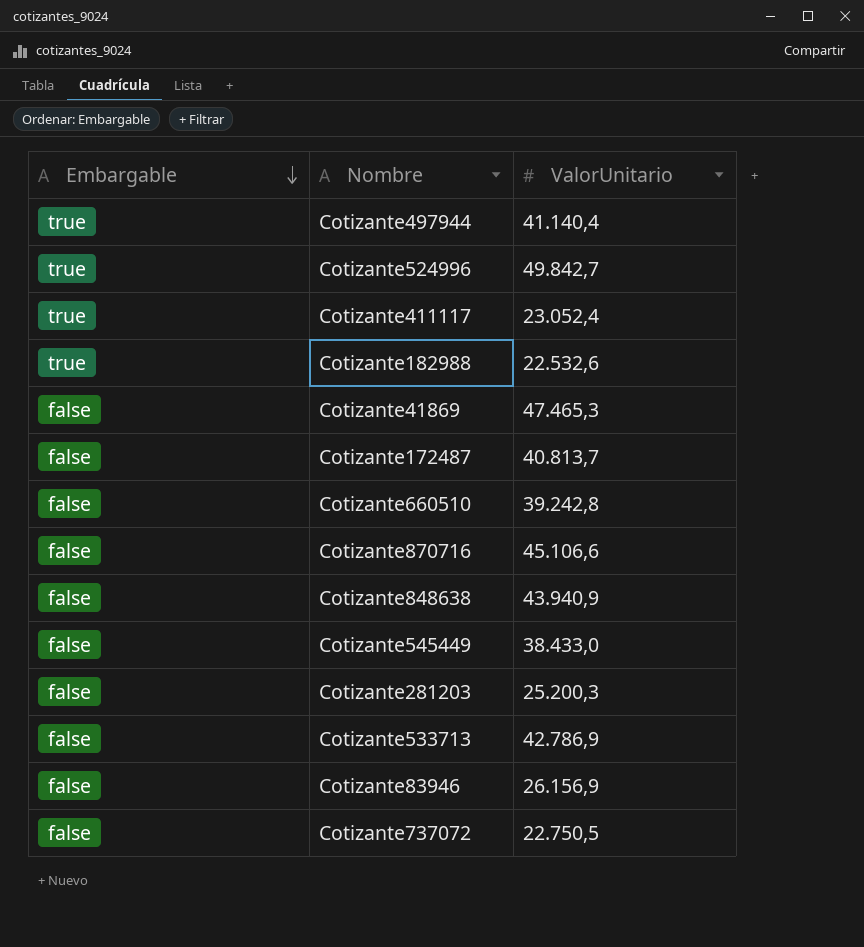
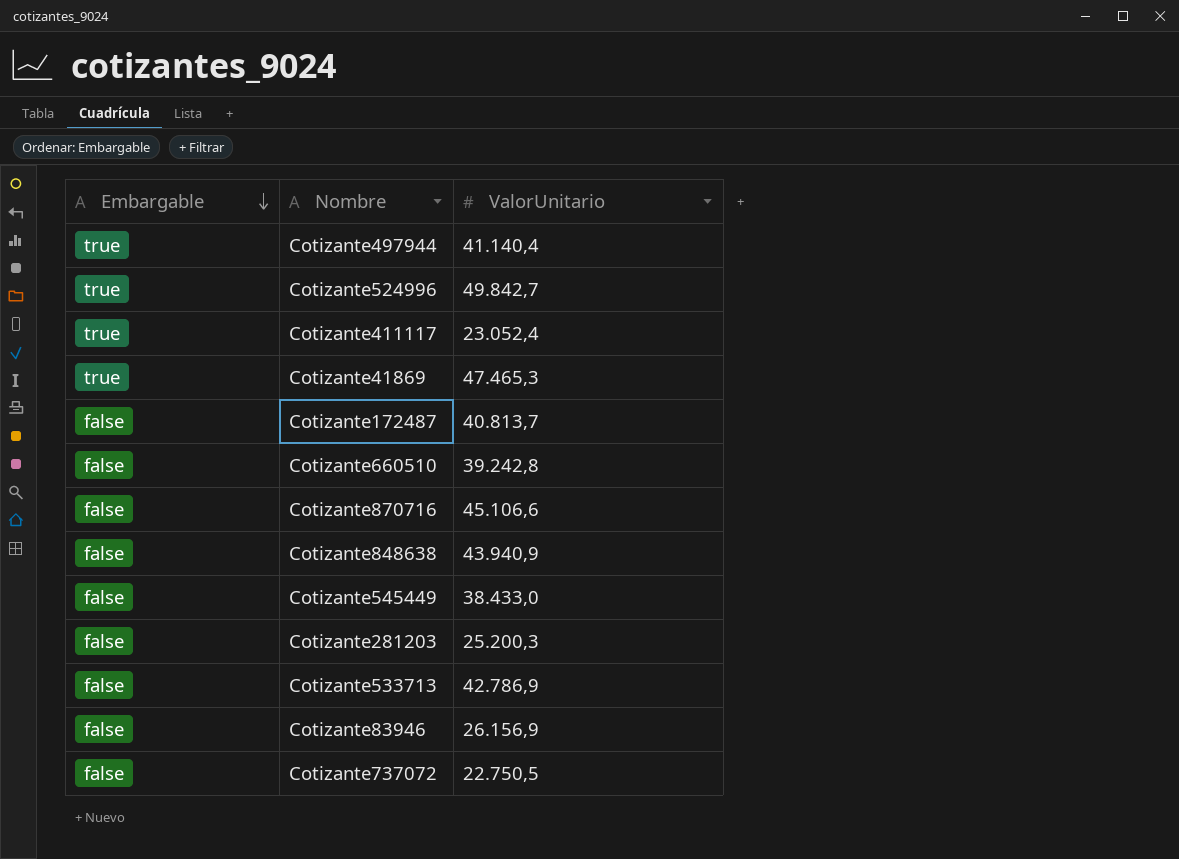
row Cotizante182988: true | 22.532,6 -> none
Cotizante41869 | Embargable: false -> true

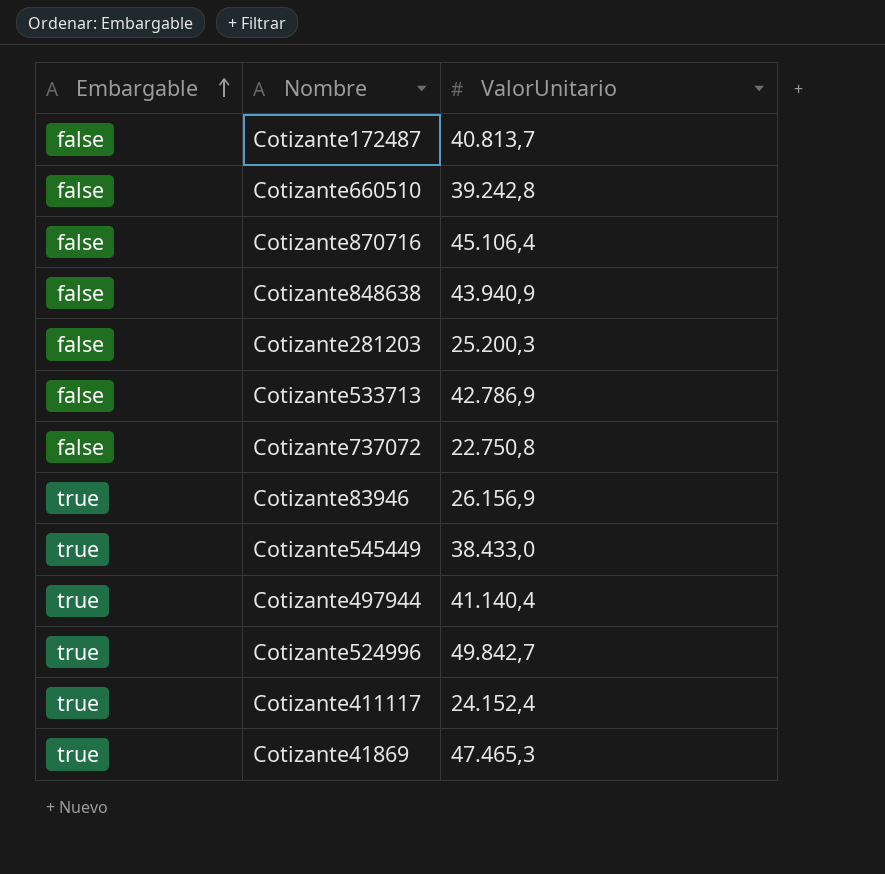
row order: Embargable descending -> Embargable ascending
Cotizante870716 | ValorUnitario: 45.106,6 -> 45.106,4
Cotizante737072 | ValorUnitario: 22.750,5 -> 22.750,8
Cotizante83946 | Embargable: false -> true
Cotizante545449 | Embargable: false -> true
Cotizante411117 | ValorUnitario: 23.052,4 -> 24.152,4

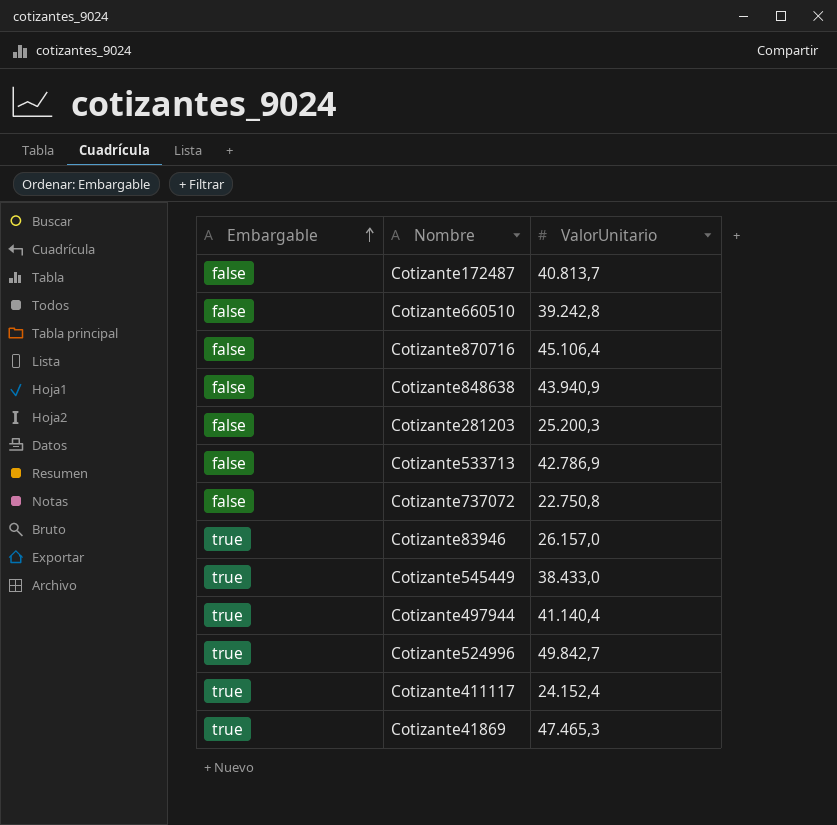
Cotizante83946 | ValorUnitario: 26.156,9 -> 26.157,0

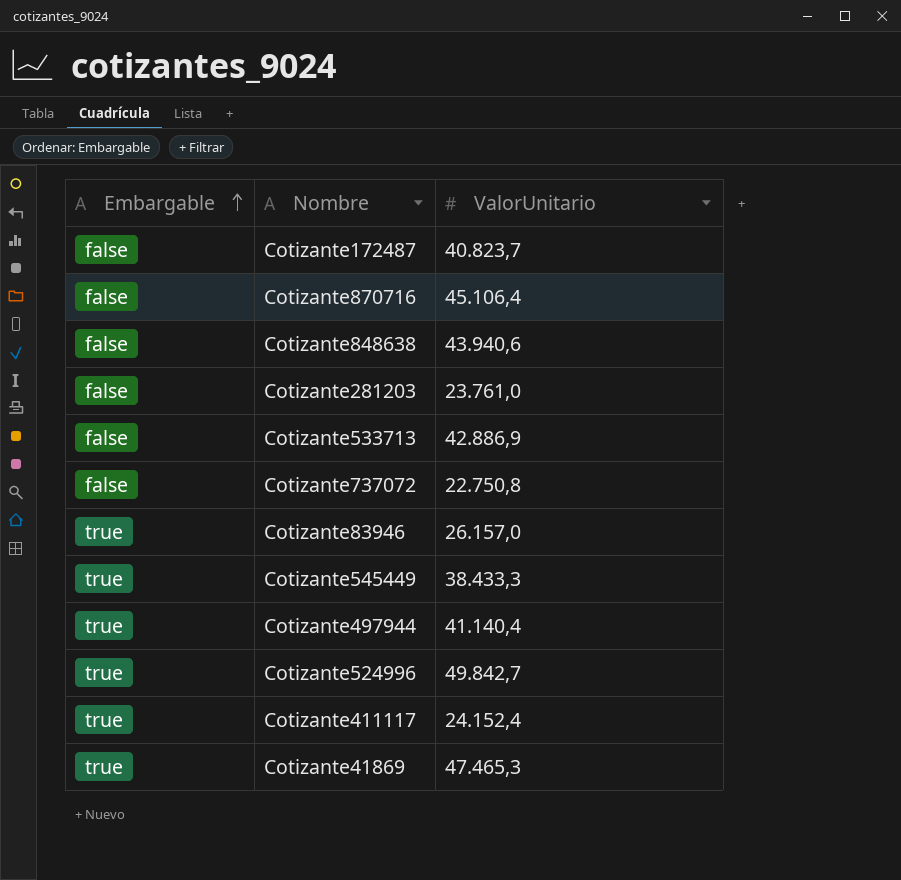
row Cotizante660510: false | 39.242,8 -> none
Cotizante172487 | ValorUnitario: 40.813,7 -> 40.823,7
Cotizante848638 | ValorUnitario: 43.940,9 -> 43.940,6
Cotizante281203 | ValorUnitario: 25.200,3 -> 23.761,0
Cotizante533713 | ValorUnitario: 42.786,9 -> 42.886,9
Cotizante545449 | ValorUnitario: 38.433,0 -> 38.433,3

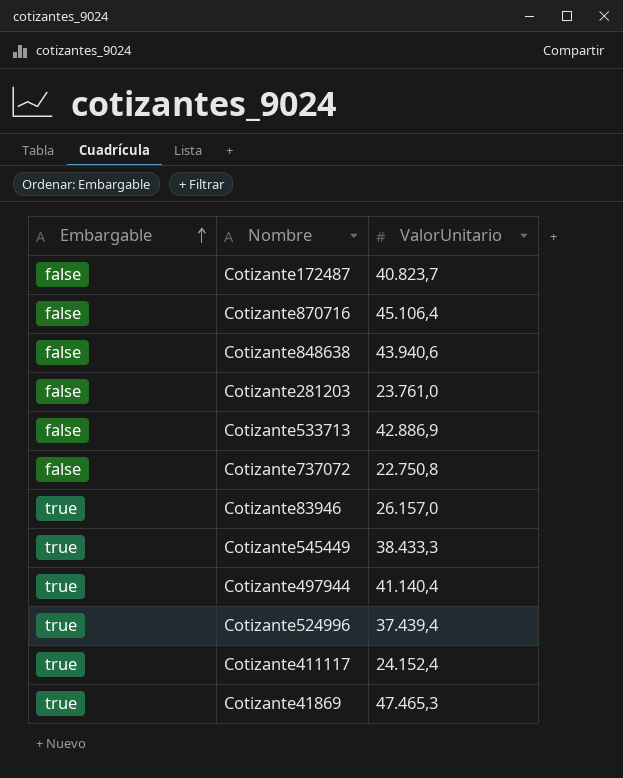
Cotizante524996 | ValorUnitario: 49.842,7 -> 37.439,4

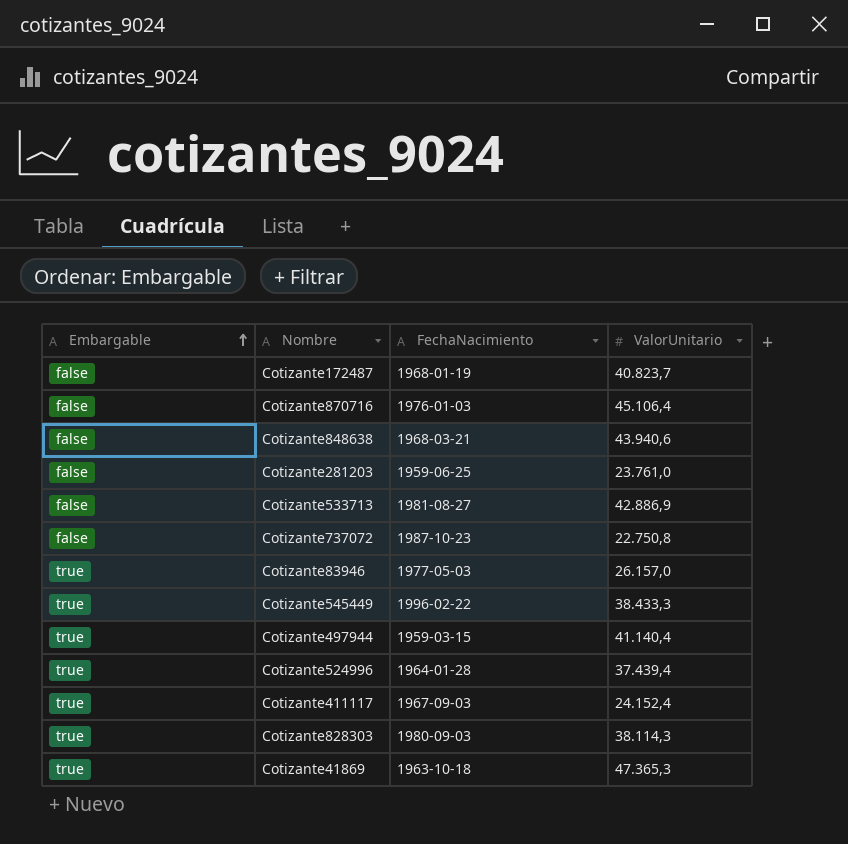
column FechaNacimiento | position: none -> 3
row Cotizante828303: none -> true | 1980-09-03 | 38.114,3
Cotizante41869 | ValorUnitario: 47.465,3 -> 47.365,3

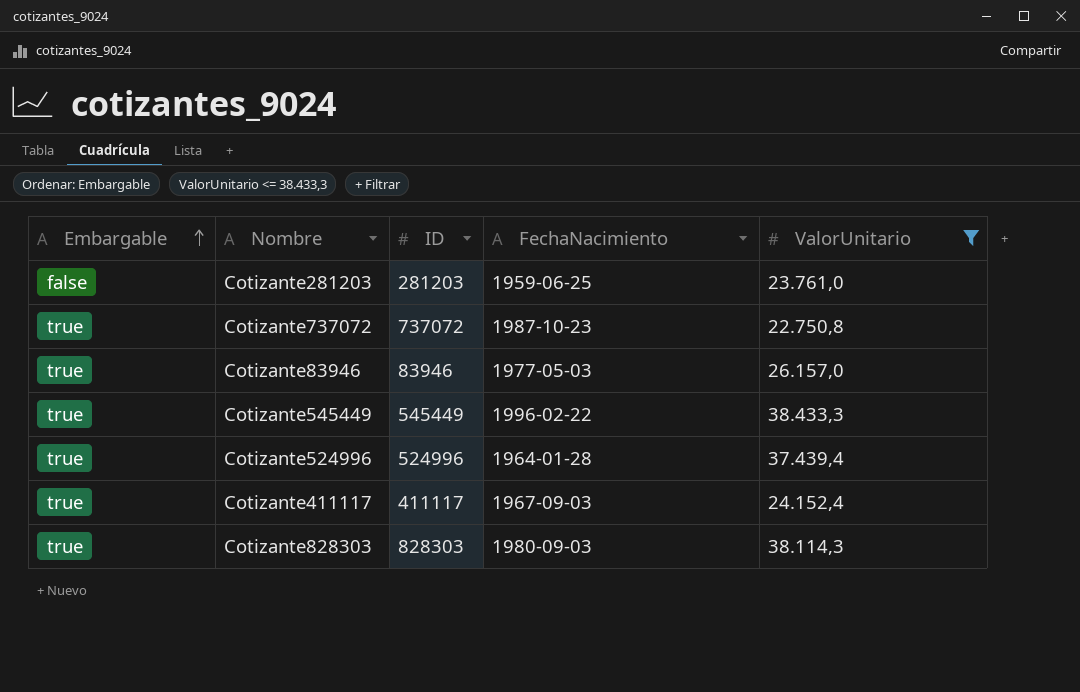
filter: none -> ValorUnitario <= 38.433,3
column ID | position: none -> 3
Cotizante737072 | Embargable: false -> true

